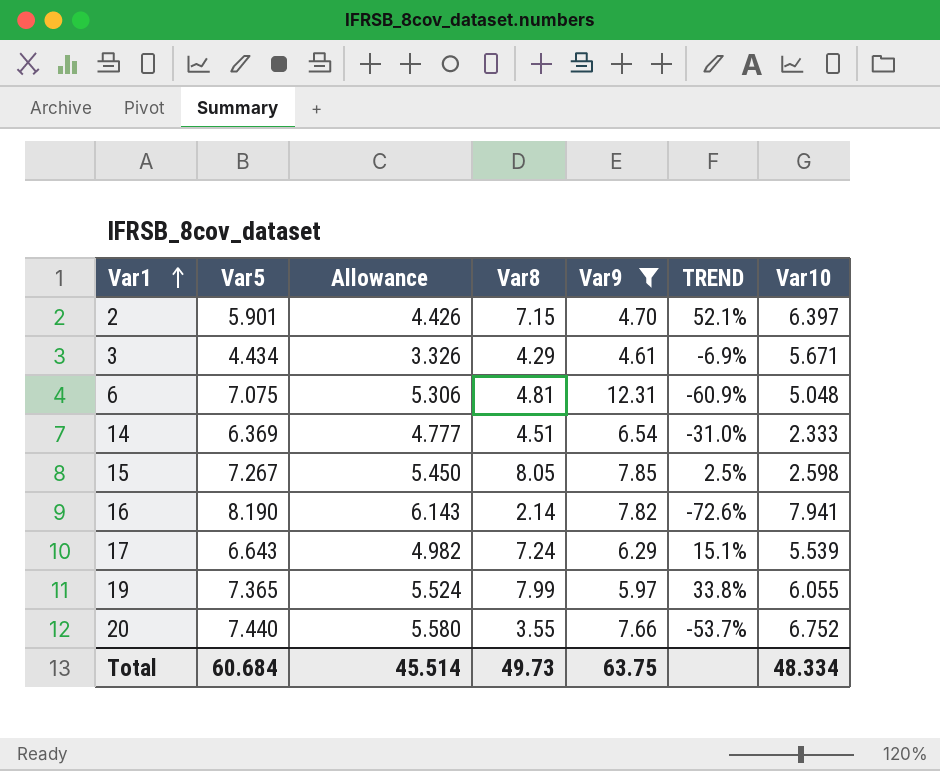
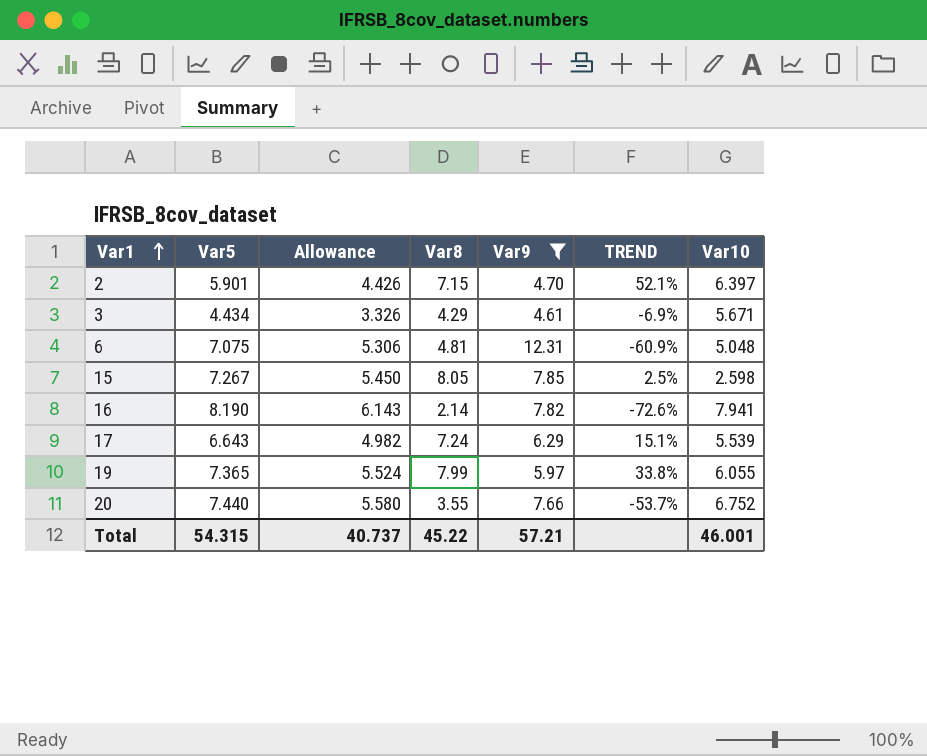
row 14: 6.369 | 4.777 | 4.51 | 6.54 | -31.0% | 2.333 -> none
Total | Var5: 60.684 -> 54.315
Total | Allowance: 45.514 -> 40.737
Total | Var8: 49.73 -> 45.22
Total | Var9: 63.75 -> 57.21
Total | Var10: 48.334 -> 46.001

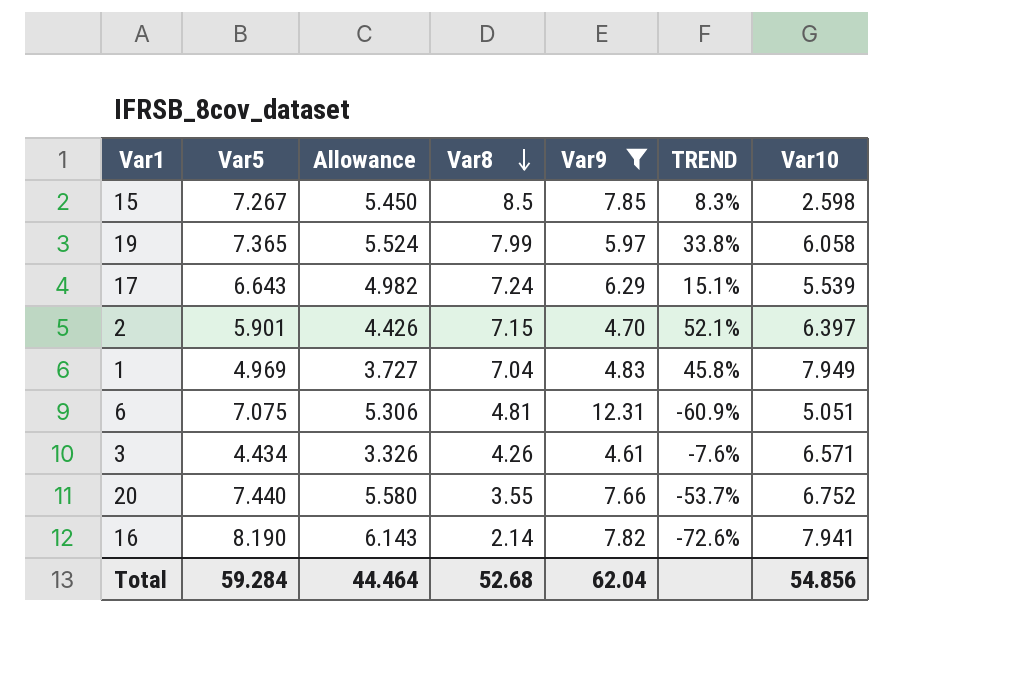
row order: Var1 ascending -> Var8 descending
15 | Var8: 8.05 -> 8.5
15 | TREND: 2.5% -> 8.3%
19 | Var10: 6.055 -> 6.058
row 1: none -> 4.969 | 3.727 | 7.04 | 4.83 | 45.8% | 7.949
6 | Var10: 5.048 -> 5.051
3 | Var8: 4.29 -> 4.26
3 | TREND: -6.9% -> -7.6%
3 | Var10: 5.671 -> 6.571
Total | Var5: 54.315 -> 59.284
Total | Allowance: 40.737 -> 44.464
Total | Var8: 45.22 -> 52.68
Total | Var9: 57.21 -> 62.04
Total | Var10: 46.001 -> 54.856

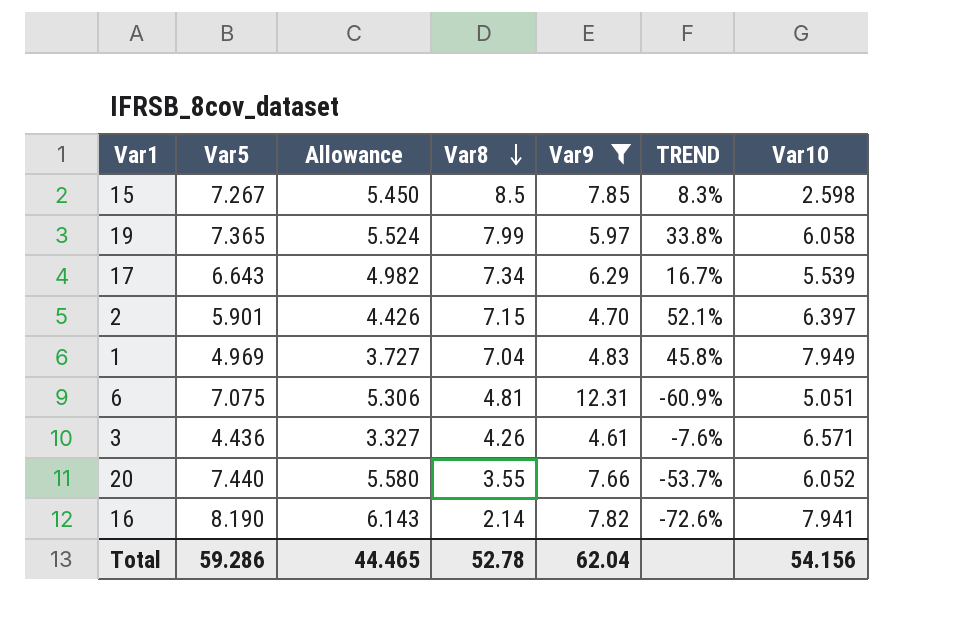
17 | Var8: 7.24 -> 7.34
17 | TREND: 15.1% -> 16.7%
3 | Var5: 4.434 -> 4.436
3 | Allowance: 3.326 -> 3.327
20 | Var10: 6.752 -> 6.052
Total | Var5: 59.284 -> 59.286
Total | Allowance: 44.464 -> 44.465
Total | Var8: 52.68 -> 52.78
Total | Var10: 54.856 -> 54.156

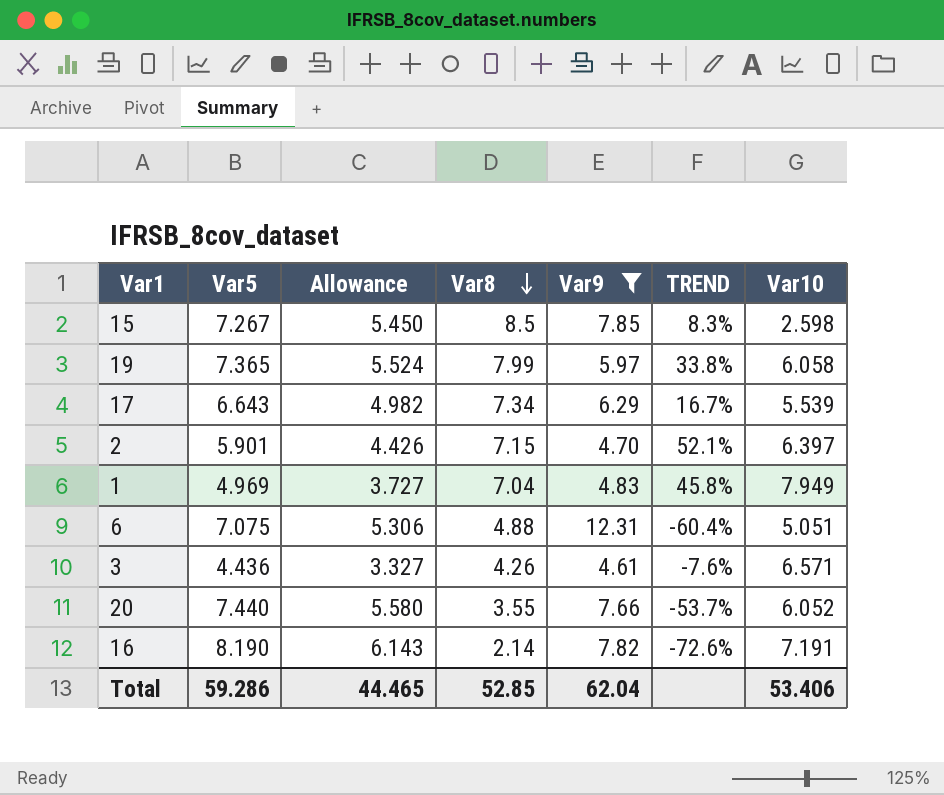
6 | Var8: 4.81 -> 4.88
6 | TREND: -60.9% -> -60.4%
16 | Var10: 7.941 -> 7.191
Total | Var8: 52.78 -> 52.85
Total | Var10: 54.156 -> 53.406

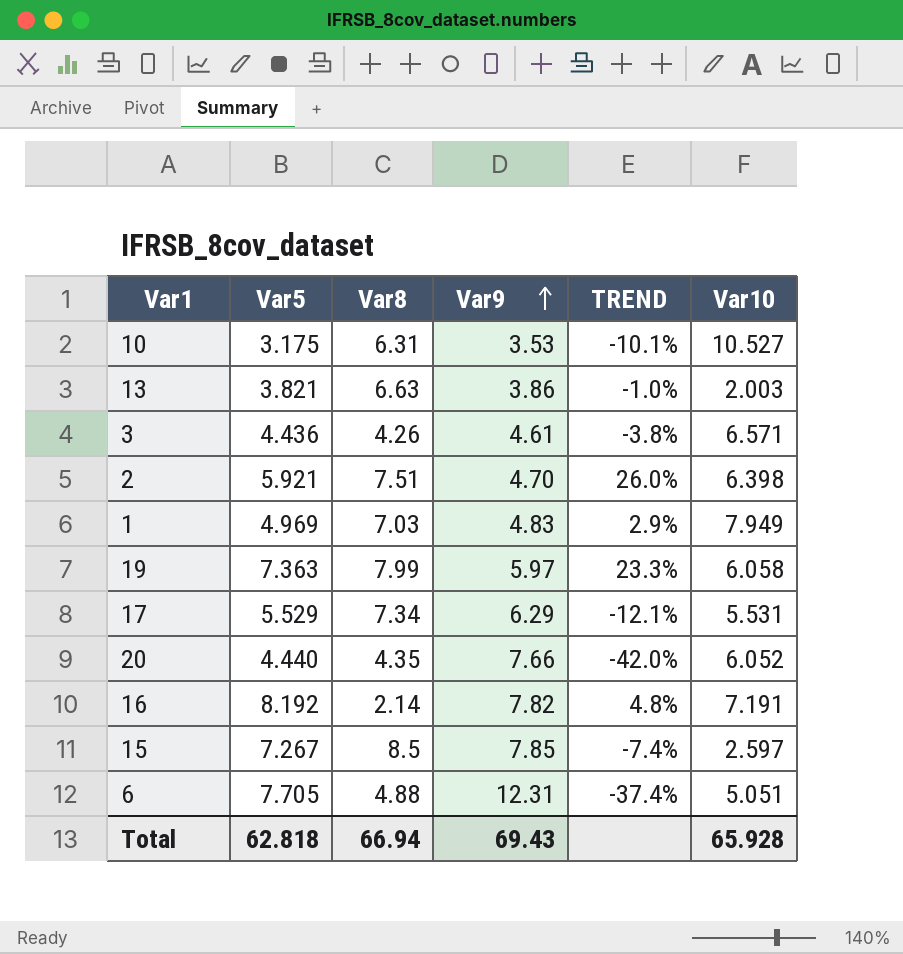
filter: Var9 >= 4.61 -> none
row order: Var8 descending -> Var9 ascending
column Allowance | formula: [Var5] * 0.75 -> none
column TREND | formula: ([Var8] - [Var9]) / [Var9] -> ([Var5] - [Var9]) / [Var9]
2 | Var5: 5.901 -> 5.921
2 | Var8: 7.15 -> 7.51
2 | Var10: 6.397 -> 6.398
1 | Var8: 7.04 -> 7.03
19 | Var5: 7.365 -> 7.363
17 | Var5: 6.643 -> 5.529
17 | Var10: 5.539 -> 5.531
20 | Var5: 7.440 -> 4.440
20 | Var8: 3.55 -> 4.35
16 | Var5: 8.190 -> 8.192
15 | Var10: 2.598 -> 2.597
6 | Var5: 7.075 -> 7.705
Total | Var5: 59.286 -> 62.818
Total | Var8: 52.85 -> 66.94
Total | Var9: 62.04 -> 69.43
Total | Var10: 53.406 -> 65.928

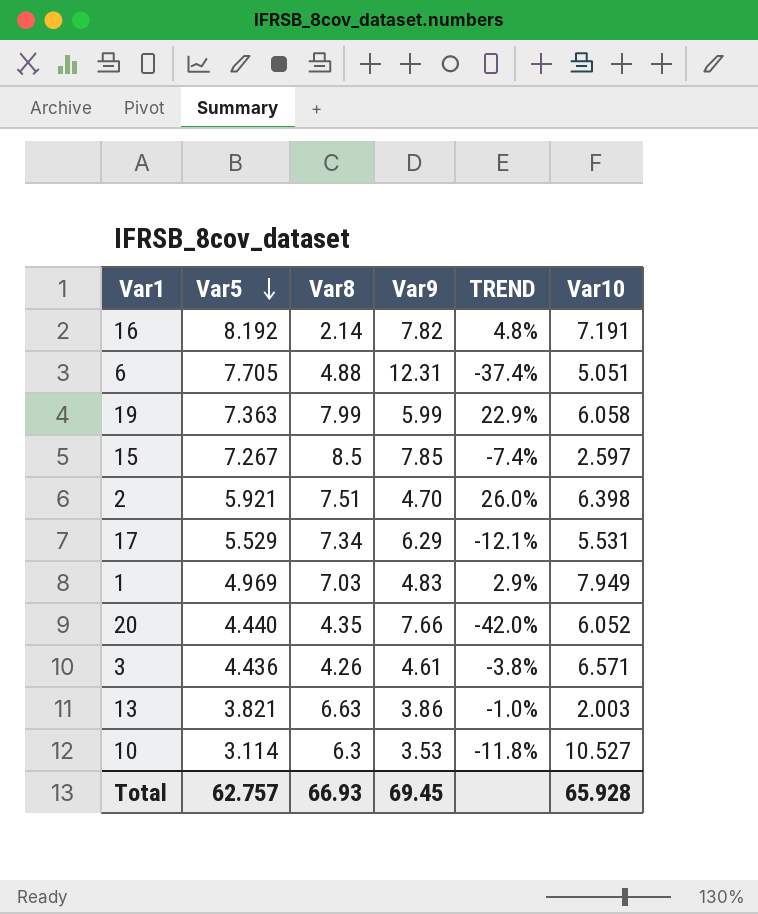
row order: Var9 ascending -> Var5 descending
19 | Var9: 5.97 -> 5.99
19 | TREND: 23.3% -> 22.9%
10 | Var5: 3.175 -> 3.114
10 | Var8: 6.31 -> 6.3
10 | TREND: -10.1% -> -11.8%
Total | Var5: 62.818 -> 62.757
Total | Var8: 66.94 -> 66.93
Total | Var9: 69.43 -> 69.45

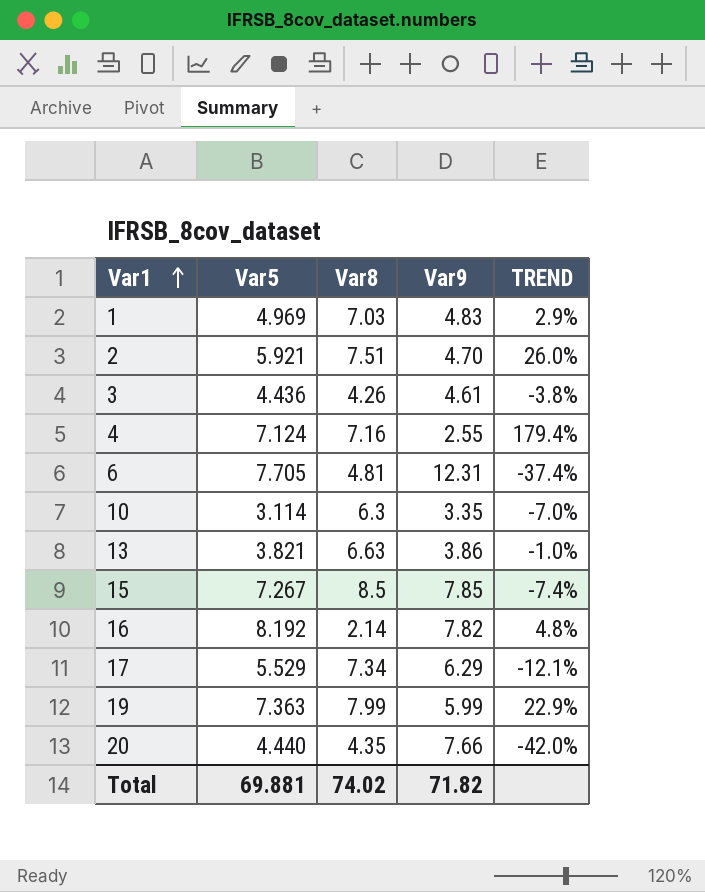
row order: Var5 descending -> Var1 ascending
column Var10 | position: 6 -> none
row 4: none -> 7.124 | 7.16 | 2.55 | 179.4%
6 | Var8: 4.88 -> 4.81
10 | Var9: 3.53 -> 3.35
10 | TREND: -11.8% -> -7.0%
Total | Var5: 62.757 -> 69.881
Total | Var8: 66.93 -> 74.02
Total | Var9: 69.45 -> 71.82

